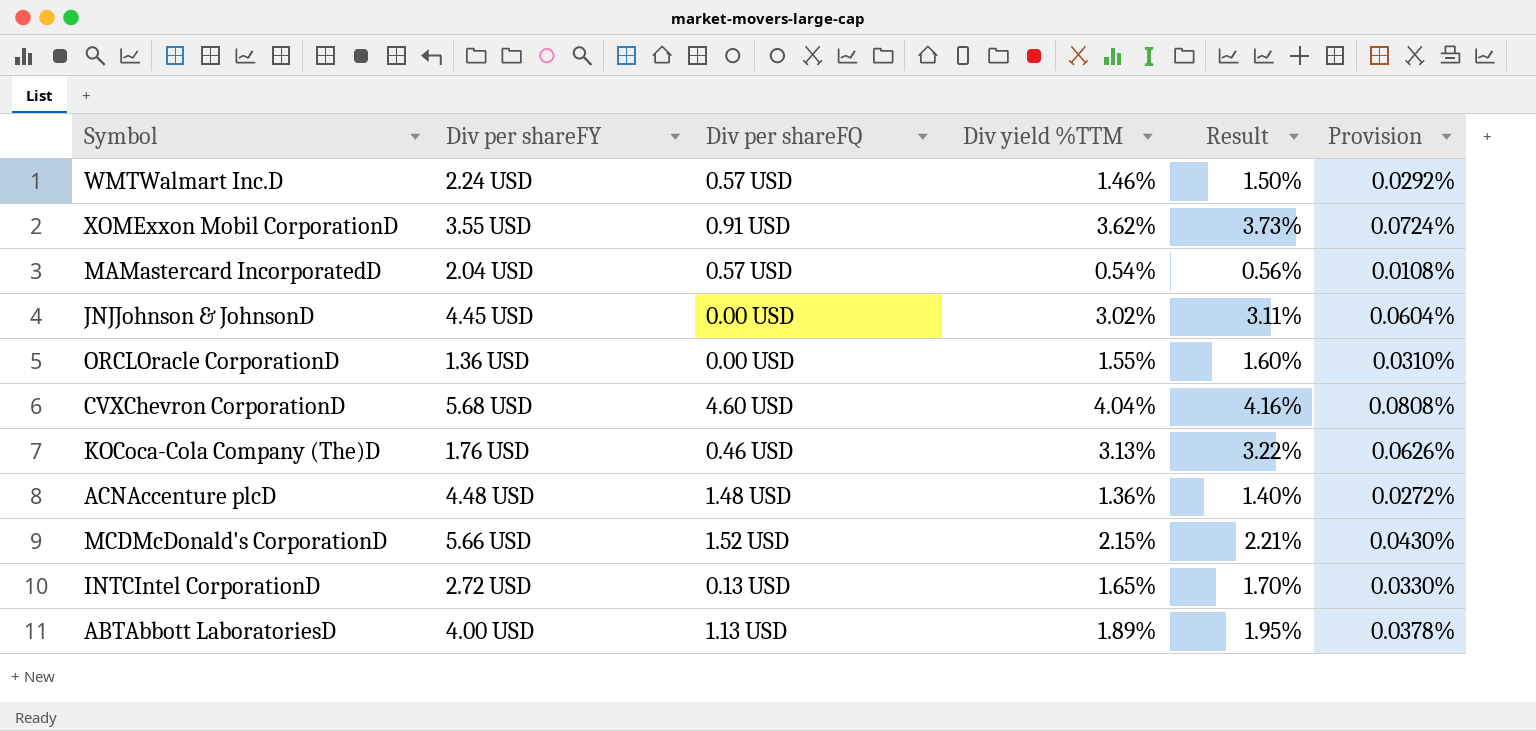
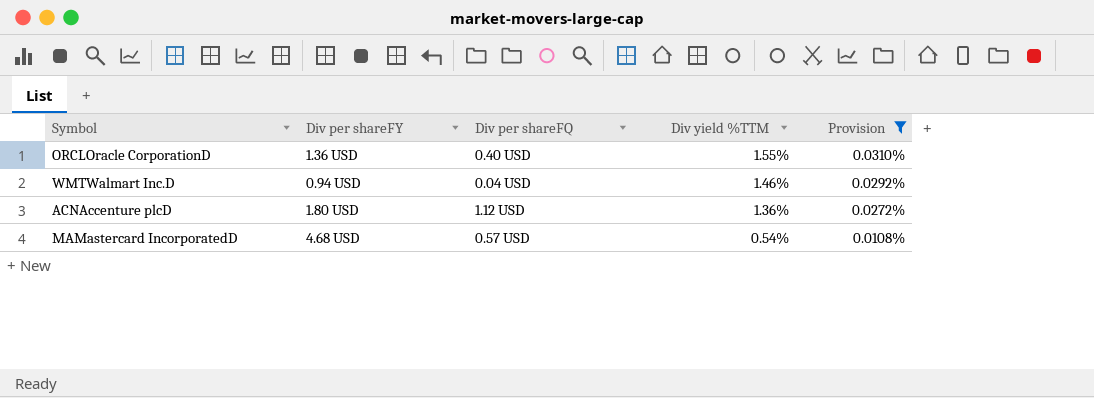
filter: none -> Provision <= 0.0310%
row order: none -> Div yield %TTM descending
column Result | formula: [Div yield %TTM] * 1.03 -> none
ORCLOracle CorporationD | Div per shareFQ: 0.00 USD -> 0.40 USD
WMTWalmart Inc.D | Div per shareFY: 2.24 USD -> 0.94 USD
WMTWalmart Inc.D | Div per shareFQ: 0.57 USD -> 0.04 USD
ACNAccenture plcD | Div per shareFY: 4.48 USD -> 1.80 USD
ACNAccenture plcD | Div per shareFQ: 1.48 USD -> 1.12 USD
MAMastercard IncorporatedD | Div per shareFY: 2.04 USD -> 4.68 USD

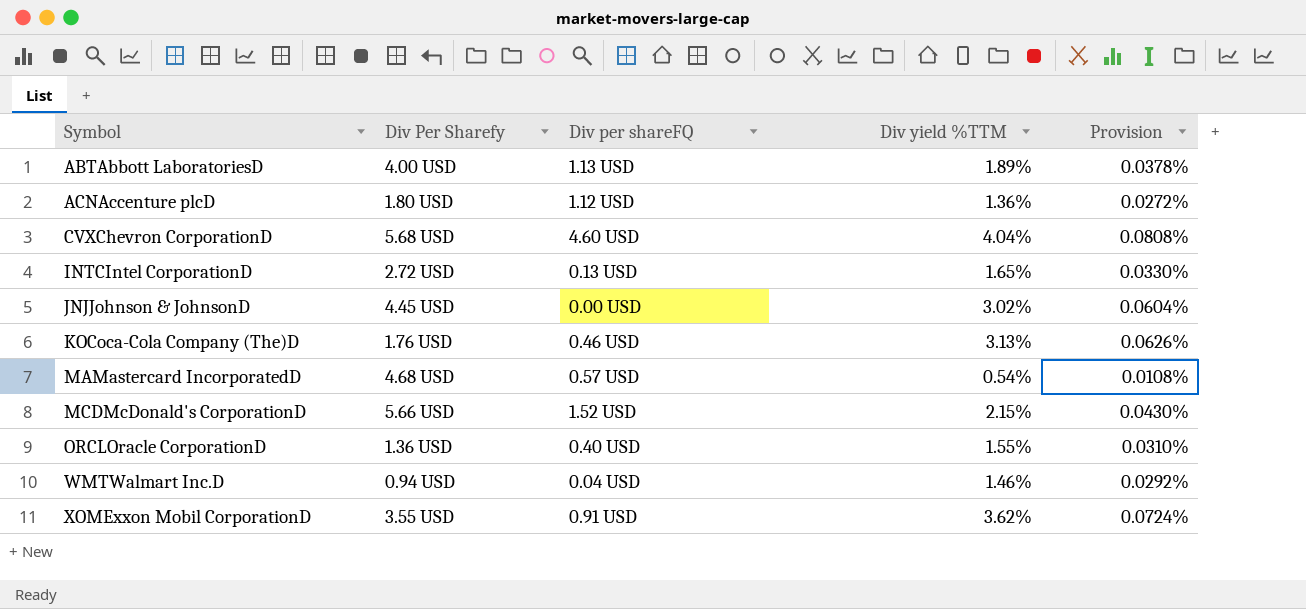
filter: Provision <= 0.0310% -> none
row order: Div yield %TTM descending -> Symbol ascending
column name: Div per shareFY -> Div Per Sharefy

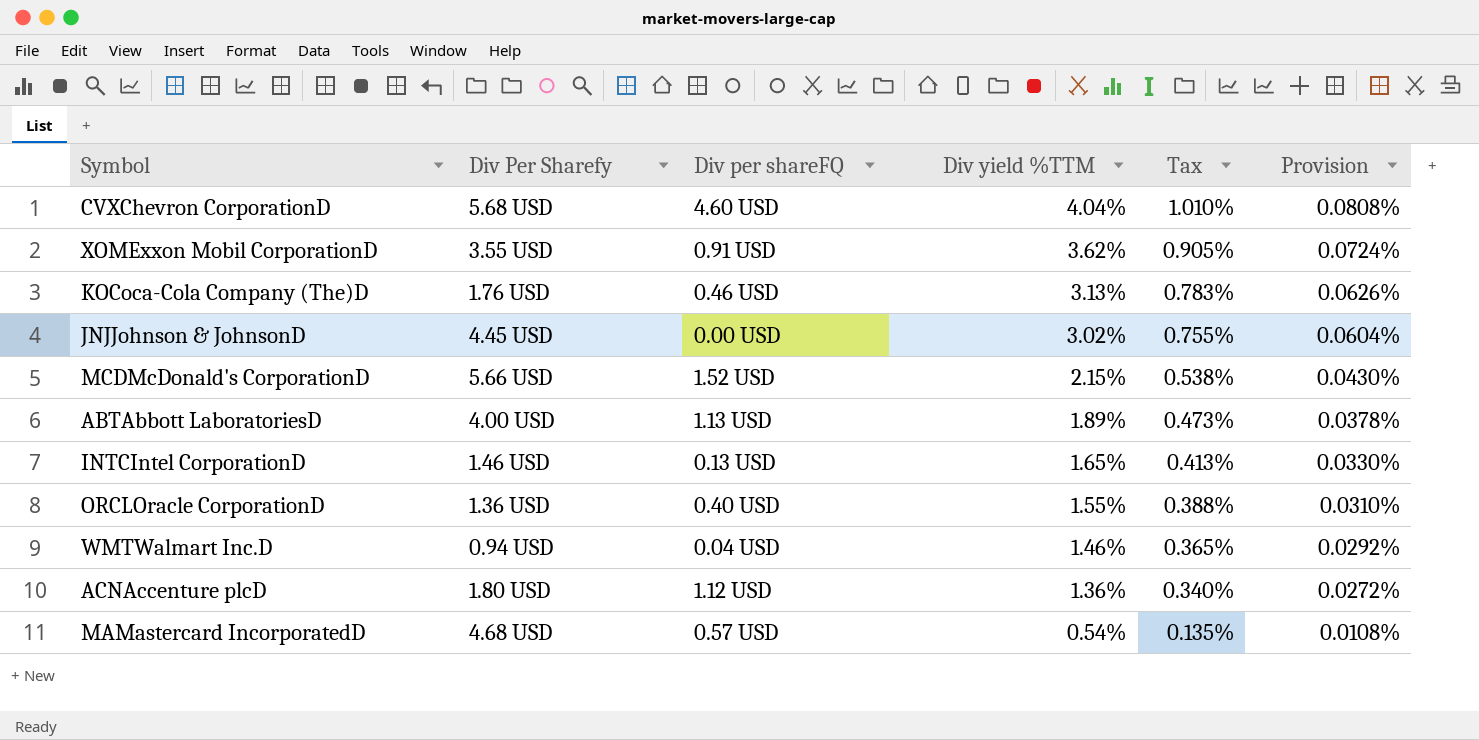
row order: Symbol ascending -> Div yield %TTM descending
column Tax | formula: none -> [Div yield %TTM] * 0.25
INTCIntel CorporationD | Div Per Sharefy: 2.72 USD -> 1.46 USD

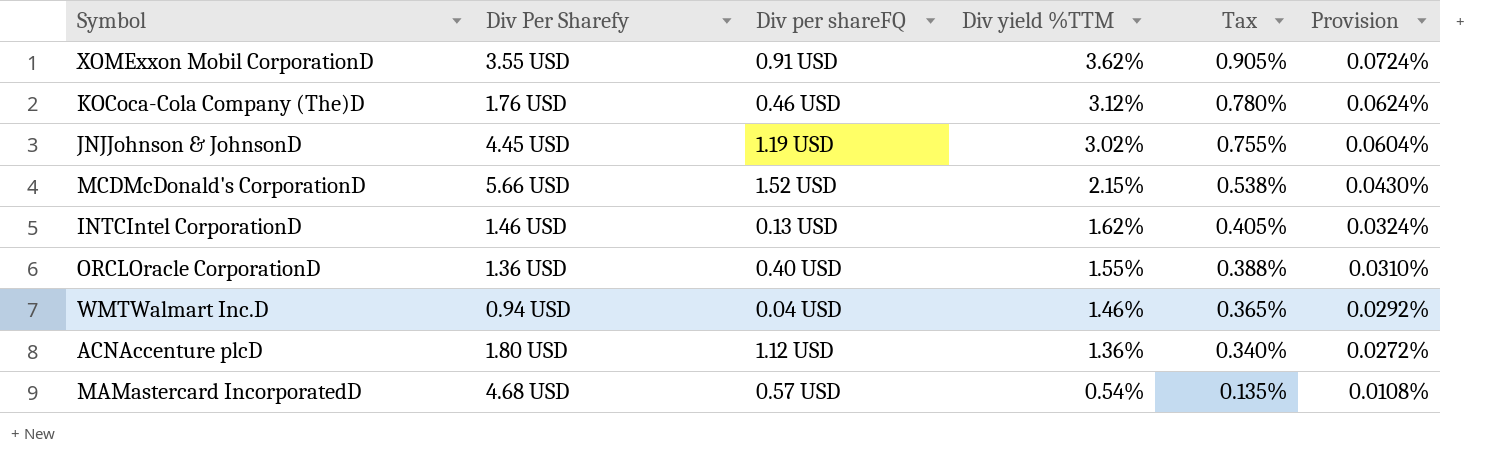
row CVXChevron CorporationD: 5.68 USD | 4.60 USD | 4.04% | 1.010% | 0.0808% -> none
row ABTAbbott LaboratoriesD: 4.00 USD | 1.13 USD | 1.89% | 0.473% | 0.0378% -> none
KOCoca-Cola Company (The)D | Div yield %TTM: 3.13% -> 3.12%
KOCoca-Cola Company (The)D | Tax: 0.783% -> 0.780%
KOCoca-Cola Company (The)D | Provision: 0.0626% -> 0.0624%
JNJJohnson & JohnsonD | Div per shareFQ: 0.00 USD -> 1.19 USD
INTCIntel CorporationD | Div yield %TTM: 1.65% -> 1.62%
INTCIntel CorporationD | Tax: 0.413% -> 0.405%
INTCIntel CorporationD | Provision: 0.0330% -> 0.0324%

